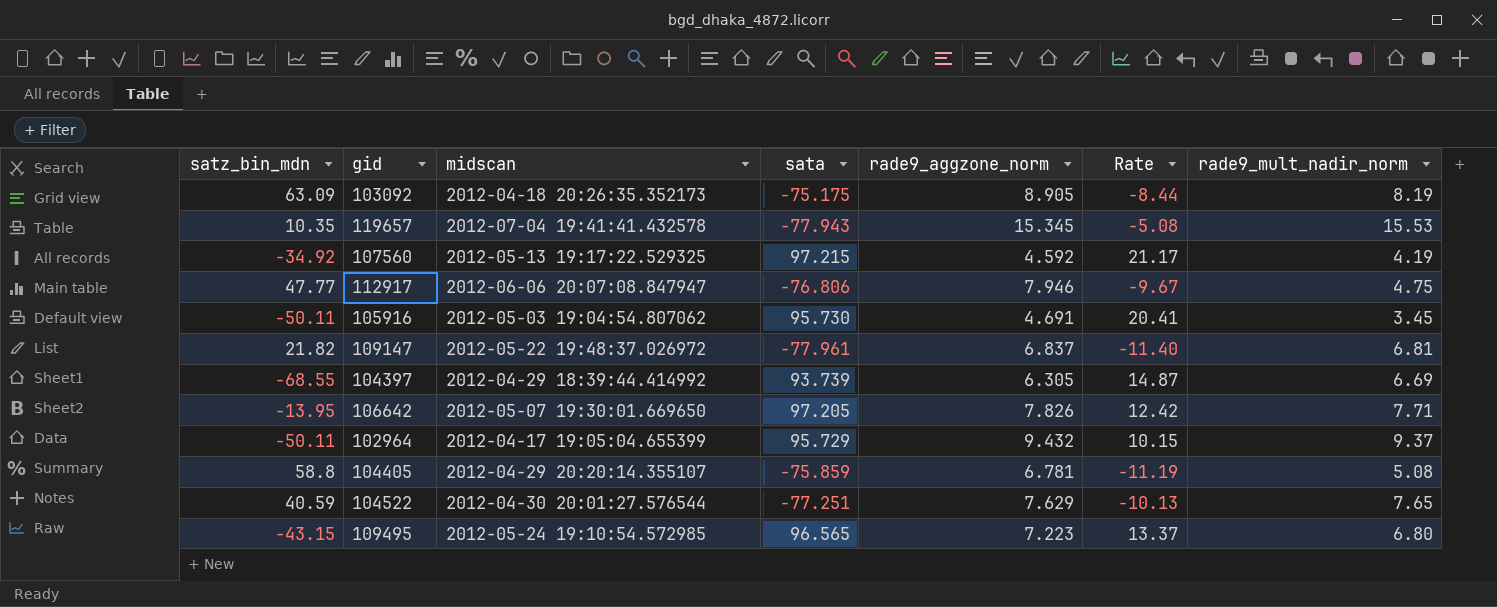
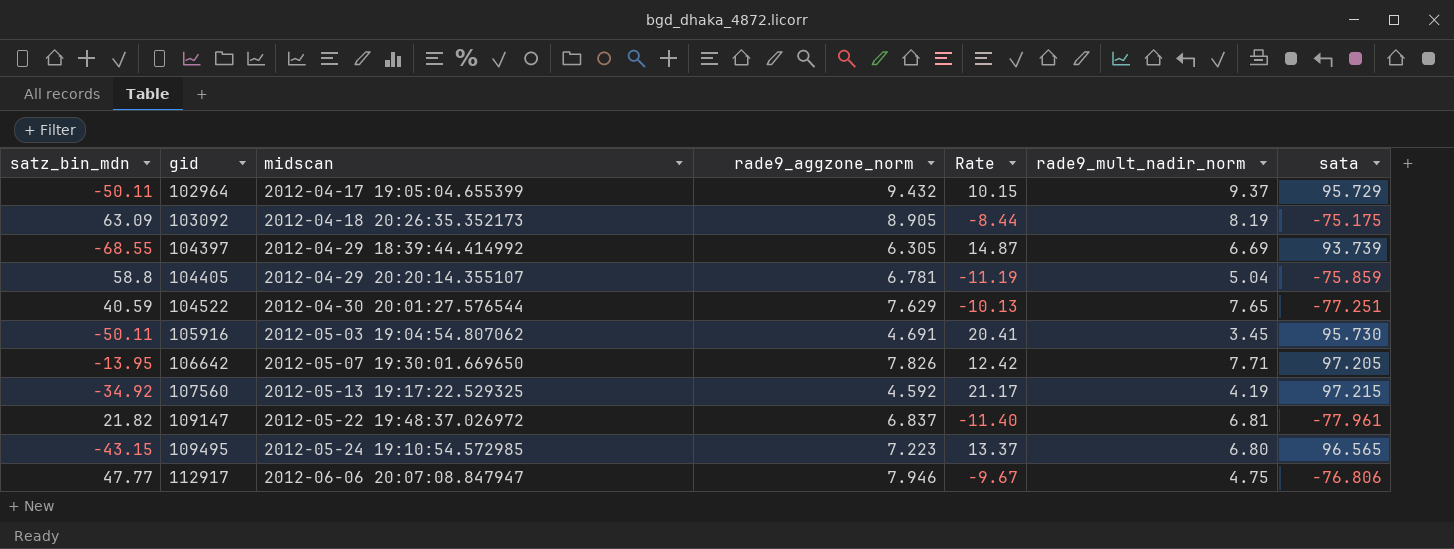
row order: none -> gid ascending
column sata | position: 4 -> 7
row 119657: 10.35 | 2012-07-04 19:41:41.432578 | -77.943 | 15.345 | -5.08 | 15.53 -> none
104405 | rade9_mult_nadir_norm: 5.08 -> 5.04

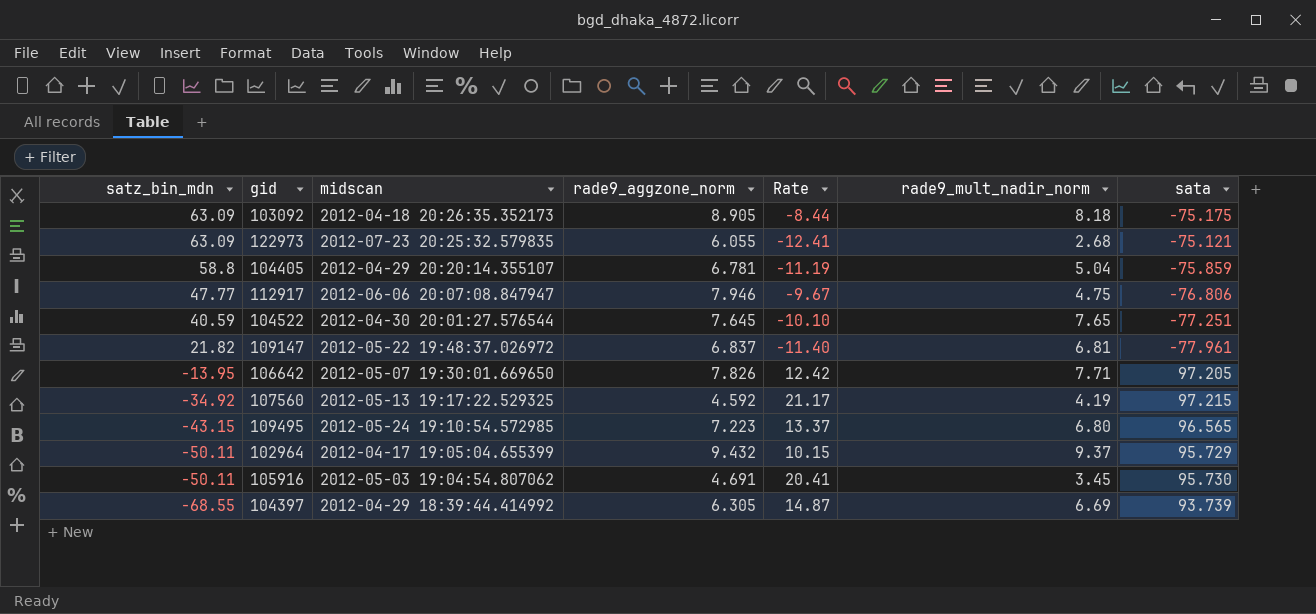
row order: gid ascending -> satz_bin_mdn descending
103092 | rade9_mult_nadir_norm: 8.19 -> 8.18
row 122973: none -> 63.09 | 2012-07-23 20:25:32.579835 | 6.055 | -12.41 | 2.68 | -75.121
104522 | rade9_aggzone_norm: 7.629 -> 7.645
104522 | Rate: -10.13 -> -10.10

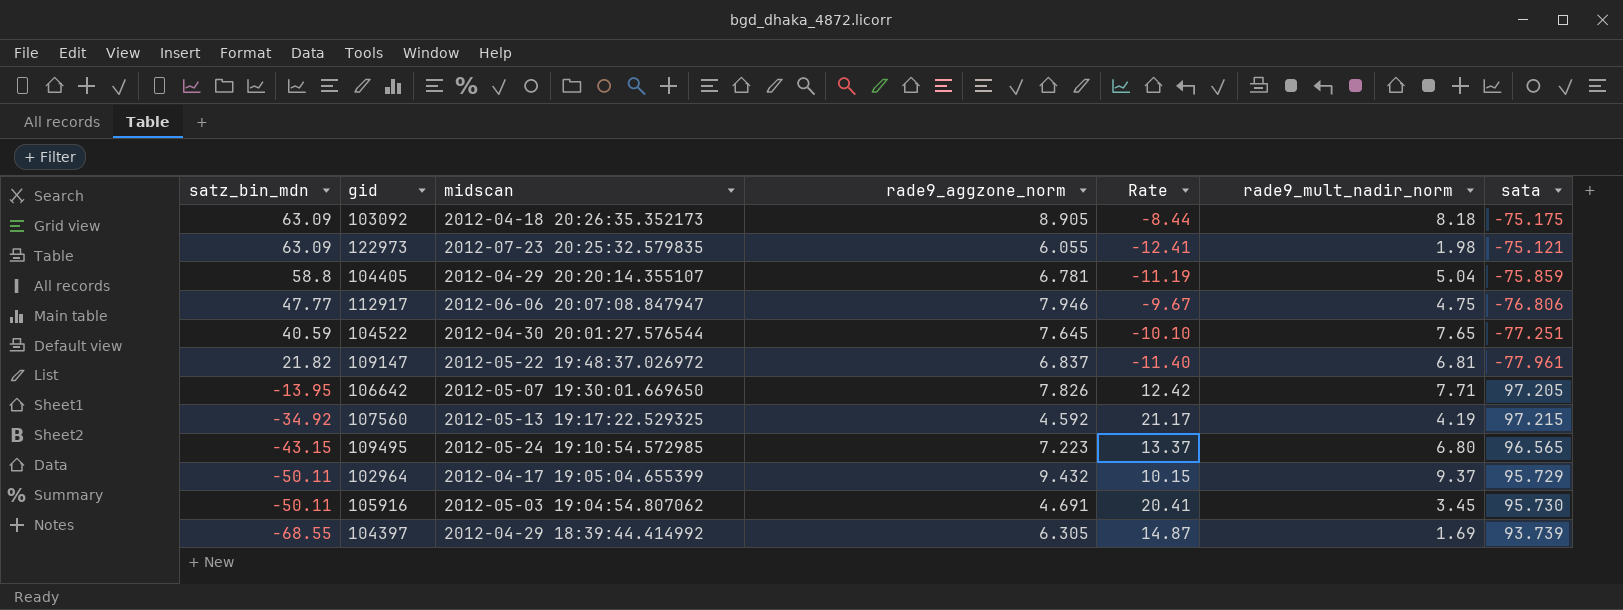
122973 | rade9_mult_nadir_norm: 2.68 -> 1.98
104397 | rade9_mult_nadir_norm: 6.69 -> 1.69

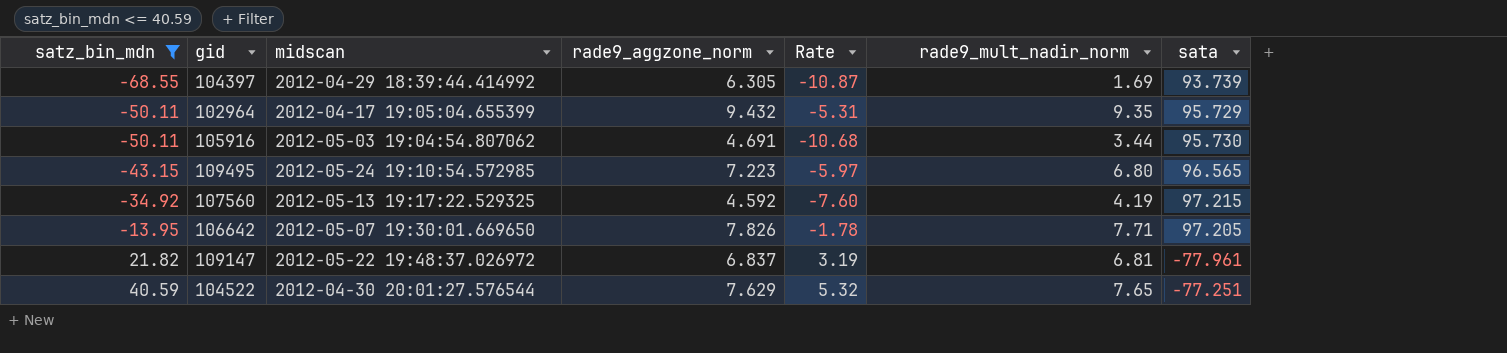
filter: none -> satz_bin_mdn <= 40.59
row order: satz_bin_mdn descending -> satz_bin_mdn ascending
column Rate | formula: [sata] / [rade9_aggzone_norm] -> [satz_bin_mdn] / [rade9_aggzone_norm]
102964 | rade9_mult_nadir_norm: 9.37 -> 9.35
105916 | rade9_mult_nadir_norm: 3.45 -> 3.44
104522 | rade9_aggzone_norm: 7.645 -> 7.629

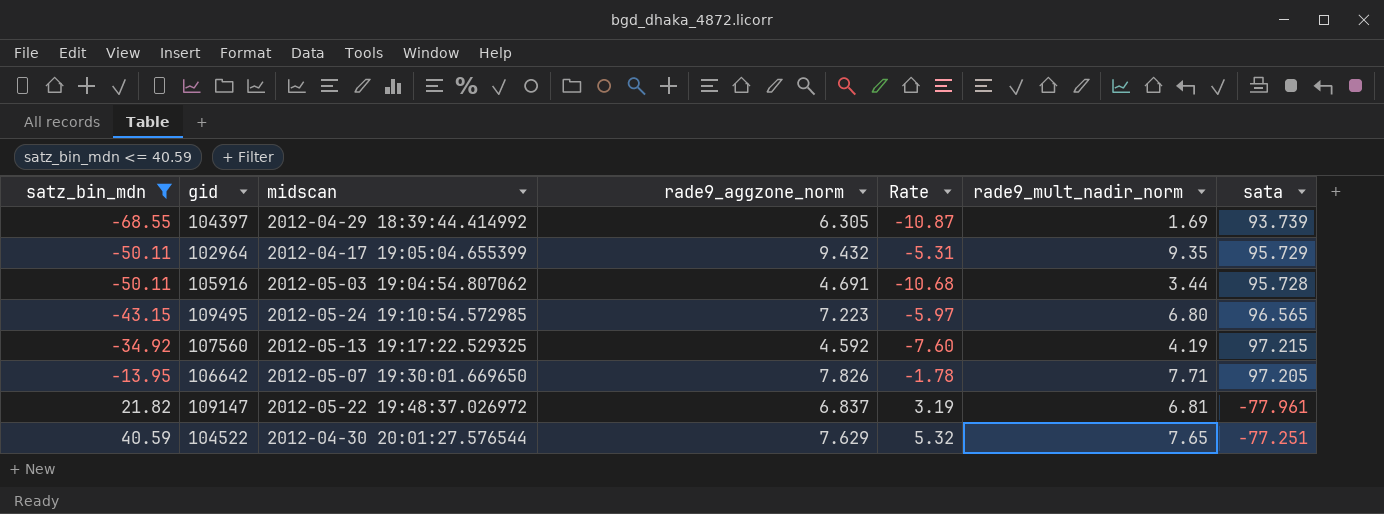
105916 | sata: 95.730 -> 95.728

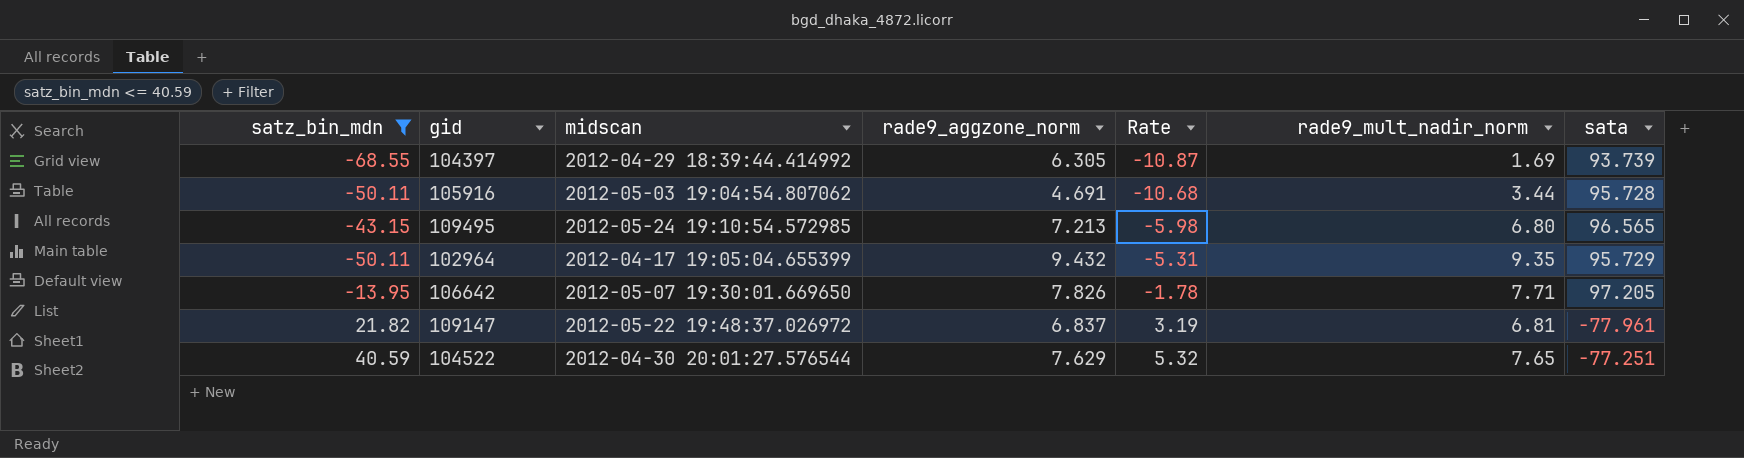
row order: satz_bin_mdn ascending -> Rate ascending
row 107560: -34.92 | 2012-05-13 19:17:22.529325 | 4.592 | -7.60 | 4.19 | 97.215 -> none
109495 | rade9_aggzone_norm: 7.223 -> 7.213
109495 | Rate: -5.97 -> -5.98

